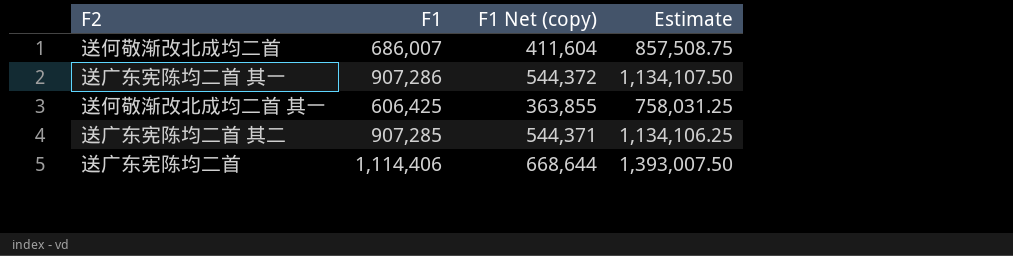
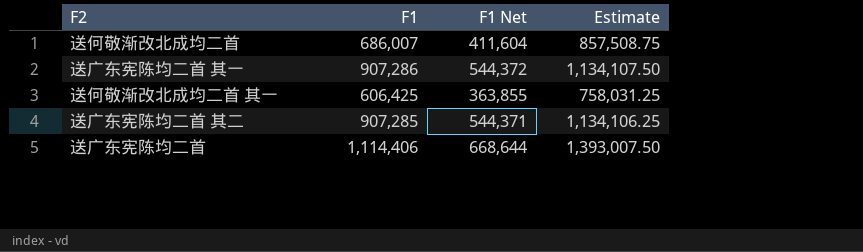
column name: F1 Net (copy) -> F1 Net

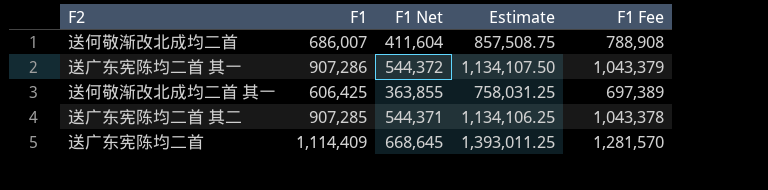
column F1 Fee | formula: none -> [F1] * 1.15
送广东宪陈均二首 | F1: 1,114,406 -> 1,114,409
送广东宪陈均二首 | F1 Net: 668,644 -> 668,645
送广东宪陈均二首 | Estimate: 1,393,007.50 -> 1,393,011.25

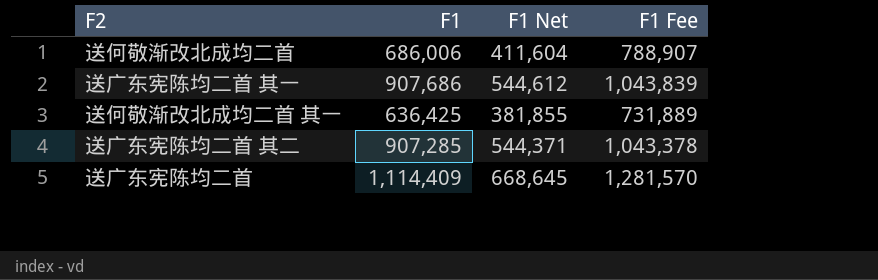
column Estimate | formula: [F1] * 1.25 -> none
送何敬渐改北成均二首 | F1: 686,007 -> 686,006
送何敬渐改北成均二首 | F1 Fee: 788,908 -> 788,907
送广东宪陈均二首 其一 | F1: 907,286 -> 907,686
送广东宪陈均二首 其一 | F1 Net: 544,372 -> 544,612
送广东宪陈均二首 其一 | F1 Fee: 1,043,379 -> 1,043,839
送何敬渐改北成均二首 其一 | F1: 606,425 -> 636,425
送何敬渐改北成均二首 其一 | F1 Net: 363,855 -> 381,855
送何敬渐改北成均二首 其一 | F1 Fee: 697,389 -> 731,889

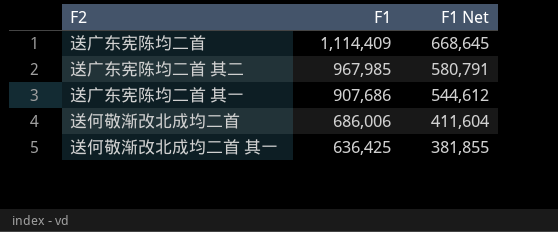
row order: none -> F1 descending
column F1 Fee | formula: [F1] * 1.15 -> none
送广东宪陈均二首 其二 | F1: 907,285 -> 967,985
送广东宪陈均二首 其二 | F1 Net: 544,371 -> 580,791

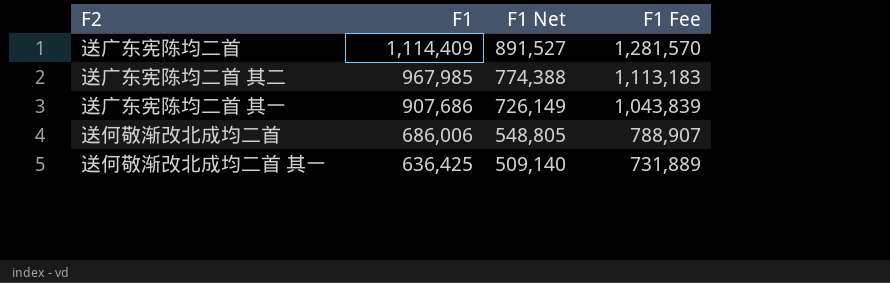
column F1 Net | formula: [F1] * 0.6 -> [F1] * 0.8
column F1 Fee | formula: none -> [F1] * 1.15

